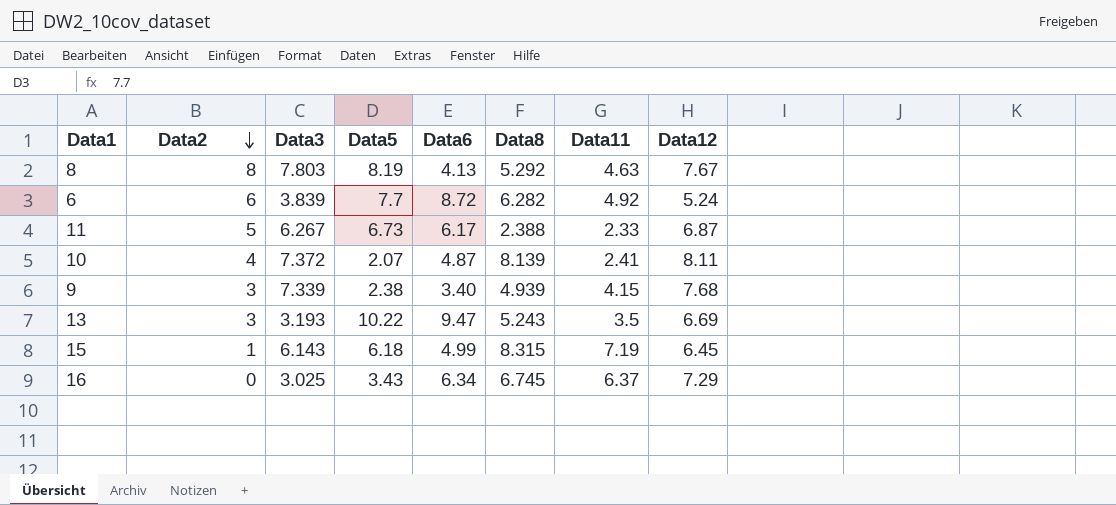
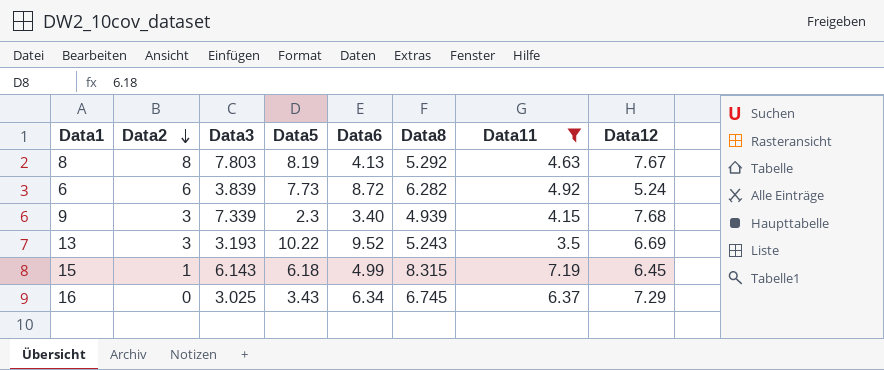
filter: none -> Data11 >= 3.5
6 | Data5: 7.7 -> 7.73
9 | Data5: 2.38 -> 2.3
13 | Data6: 9.47 -> 9.52

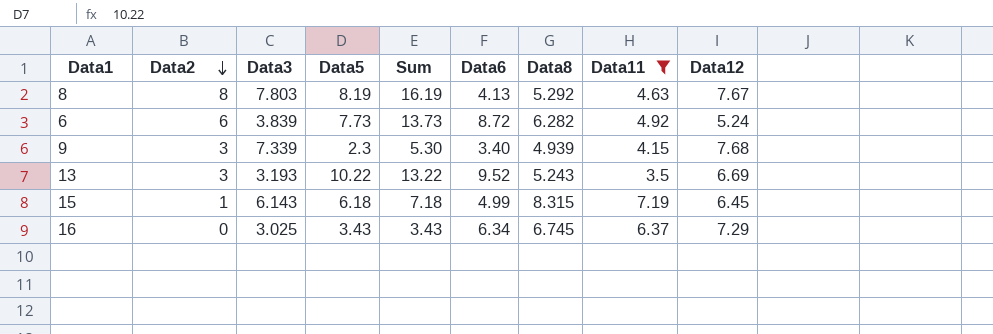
column Sum | formula: none -> [Data2] + [Data5]

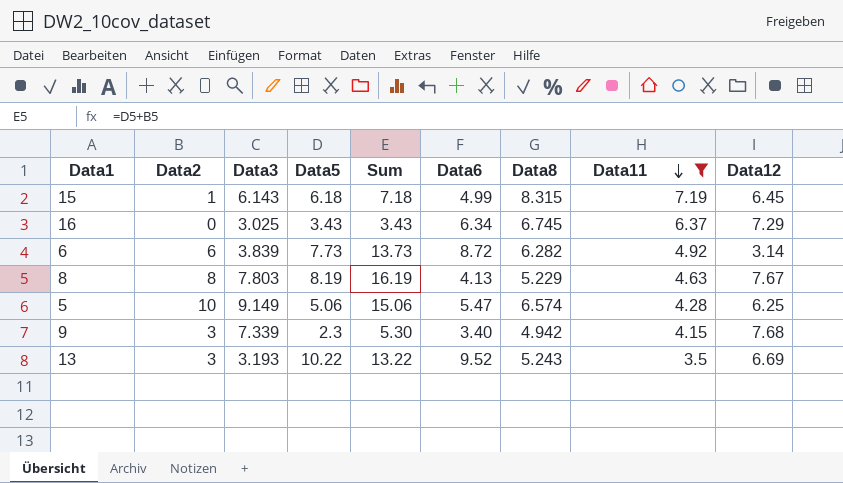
row order: Data2 descending -> Data11 descending
6 | Data12: 5.24 -> 3.14
8 | Data8: 5.292 -> 5.229
row 5: none -> 10 | 9.149 | 5.06 | 15.06 | 5.47 | 6.574 | 4.28 | 6.25
9 | Data8: 4.939 -> 4.942

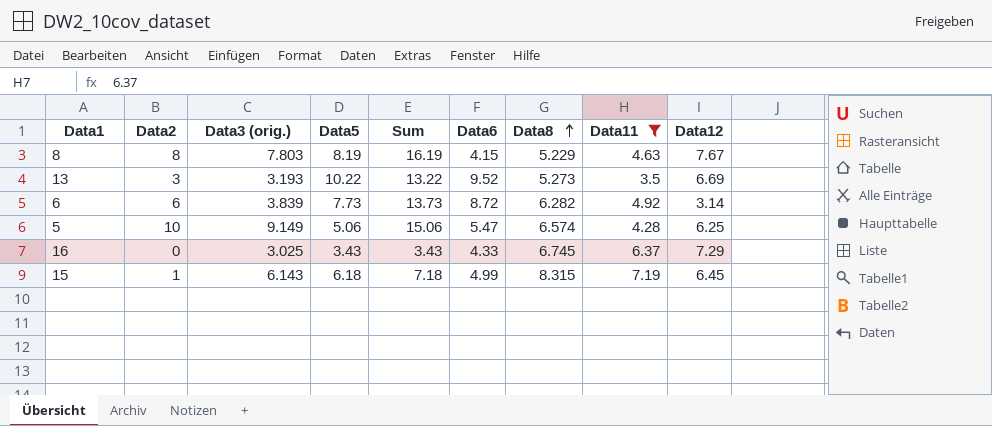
row order: Data11 descending -> Data8 ascending
column name: Data3 -> Data3 (orig.)
row 9: 3 | 7.339 | 2.3 | 5.30 | 3.40 | 4.942 | 4.15 | 7.68 -> none
8 | Data6: 4.13 -> 4.15
13 | Data8: 5.243 -> 5.273
16 | Data6: 6.34 -> 4.33

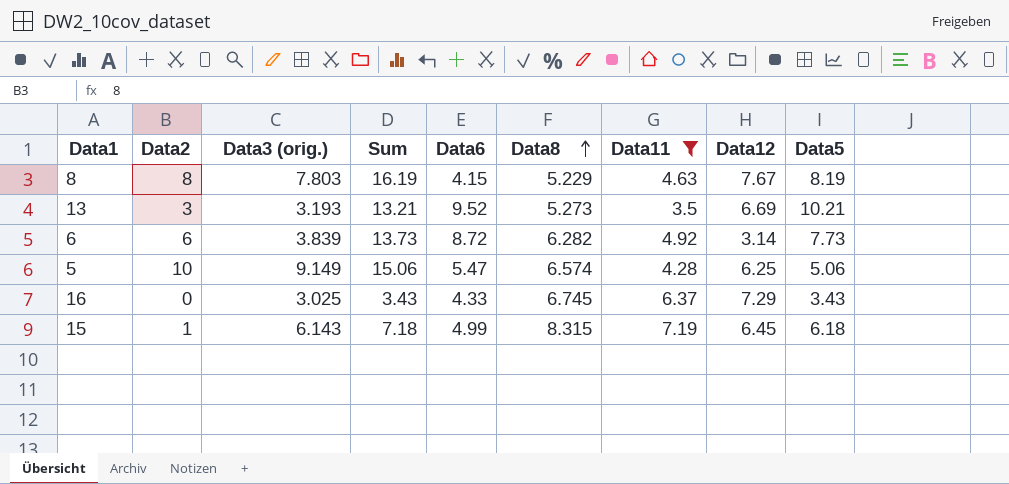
column Data5 | position: 4 -> 9
13 | Sum: 13.22 -> 13.21
13 | Data5: 10.22 -> 10.21

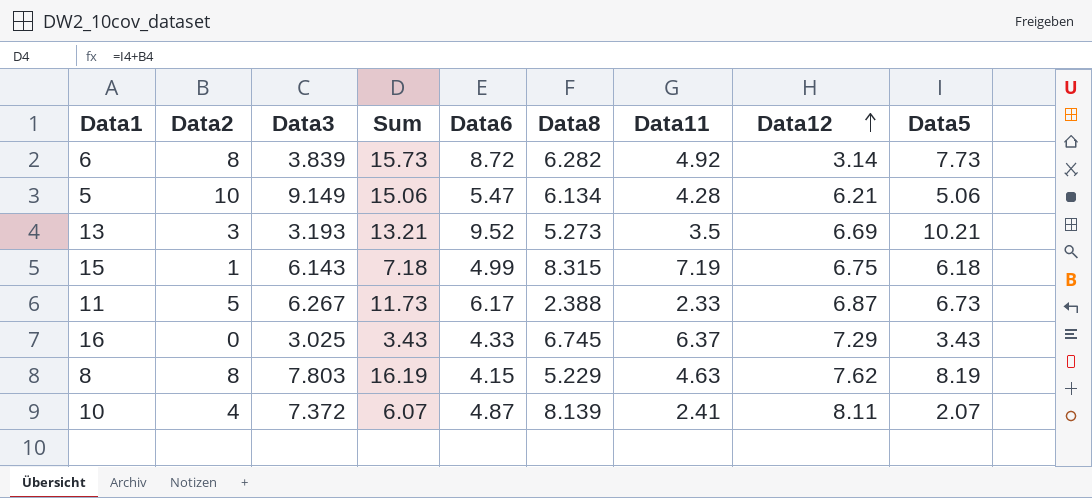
filter: Data11 >= 3.5 -> none
row order: Data8 ascending -> Data12 ascending
column name: Data3 (orig.) -> Data3
6 | Data2: 6 -> 8
6 | Sum: 13.73 -> 15.73
5 | Data8: 6.574 -> 6.134
5 | Data12: 6.25 -> 6.21
15 | Data12: 6.45 -> 6.75
8 | Data12: 7.67 -> 7.62

